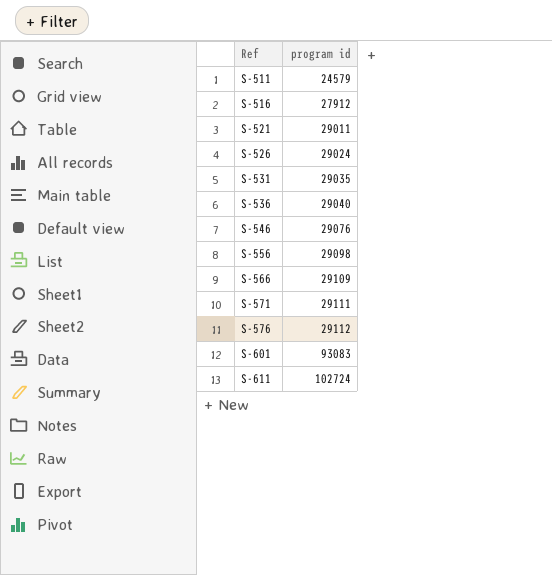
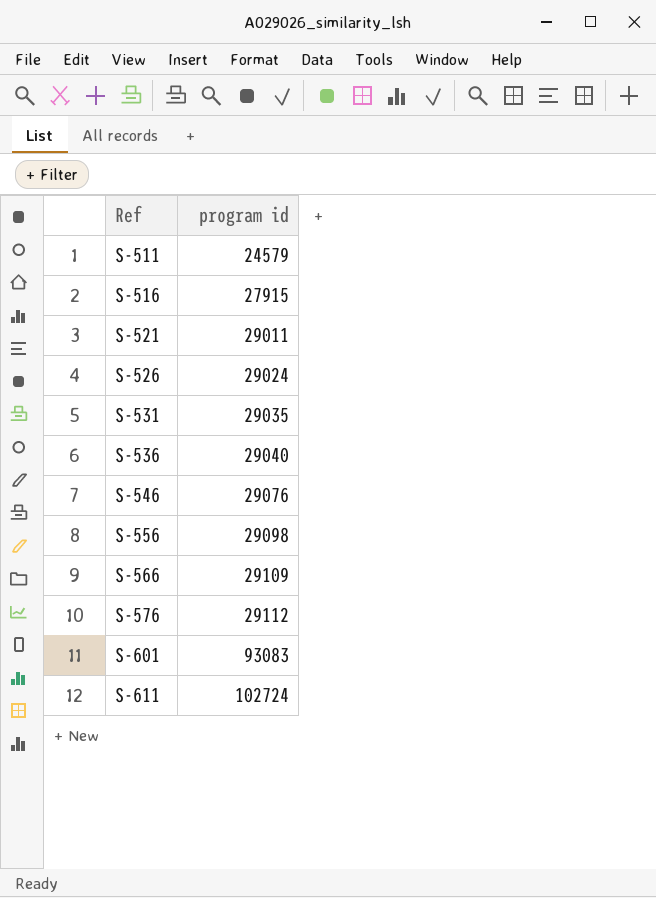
row S-571: 29111 -> none
S-516 | program id: 27912 -> 27915

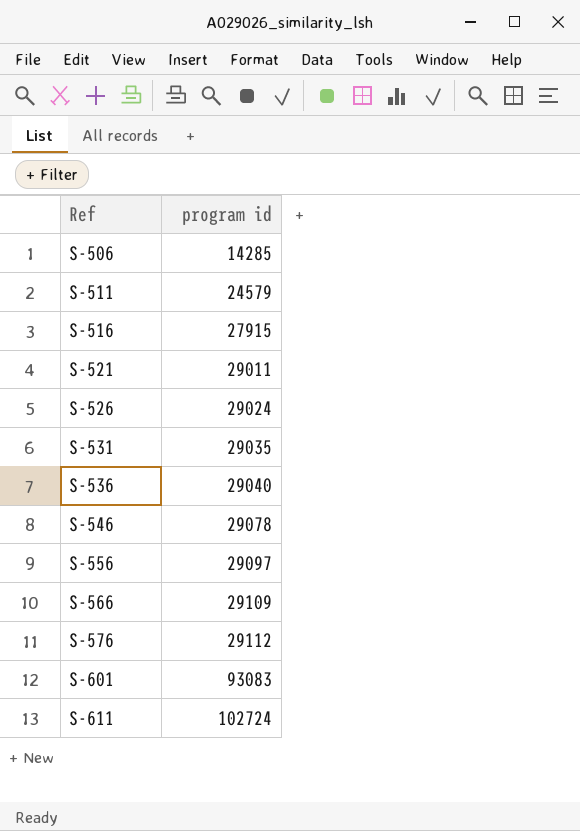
row S-506: none -> 14285
S-546 | program id: 29076 -> 29078
S-556 | program id: 29098 -> 29097

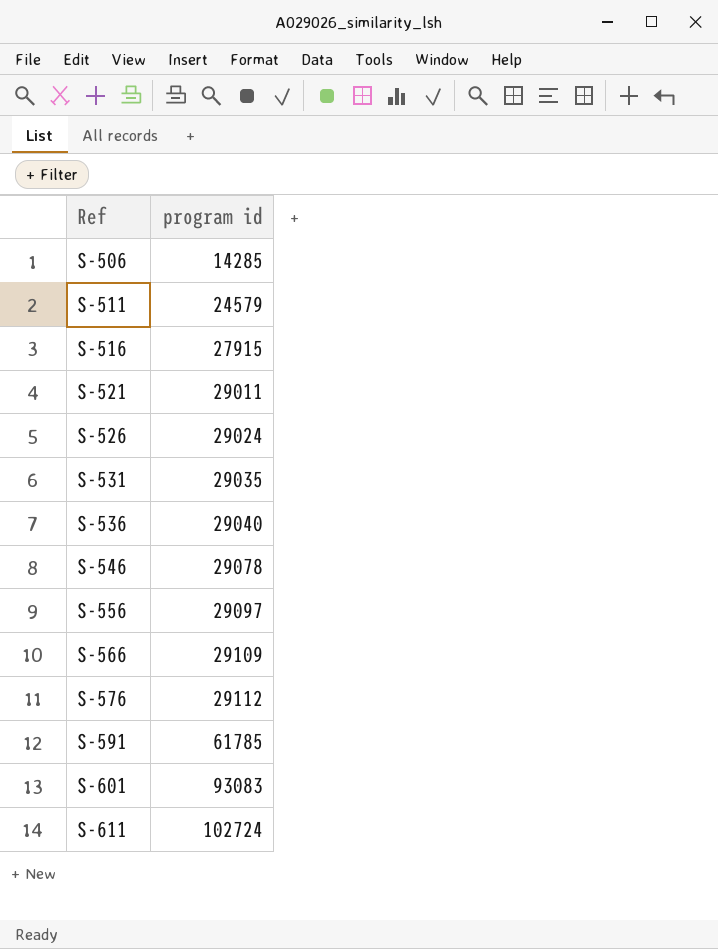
row S-591: none -> 61785

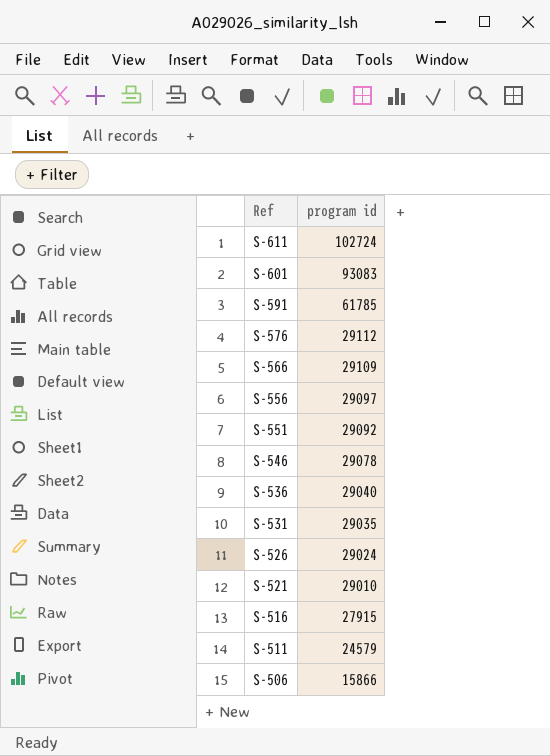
row order: Ref ascending -> Ref descending
row S-551: none -> 29092
S-521 | program id: 29011 -> 29010
S-506 | program id: 14285 -> 15866

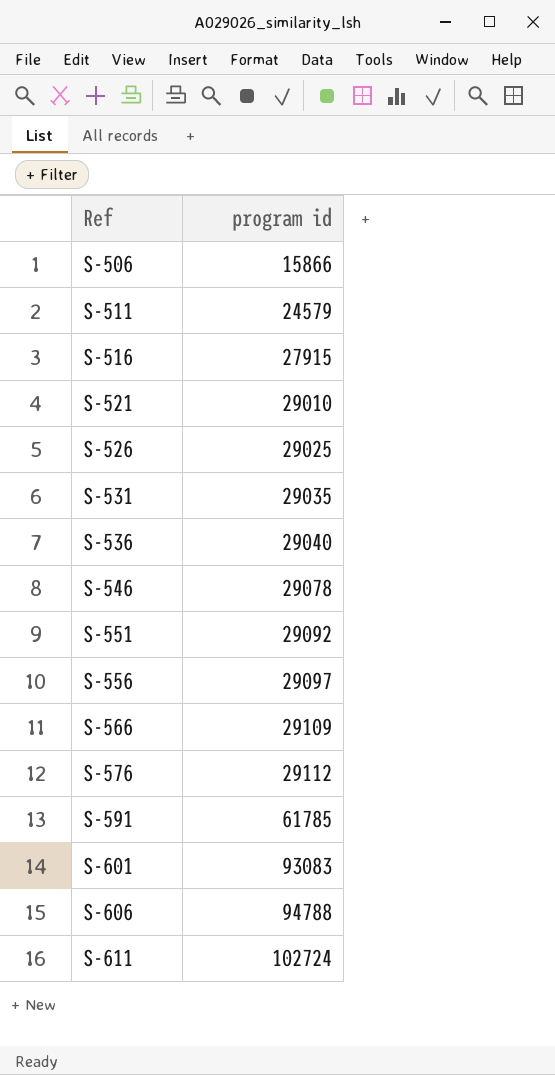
row order: Ref descending -> Ref ascending
S-526 | program id: 29024 -> 29025
row S-606: none -> 94788

